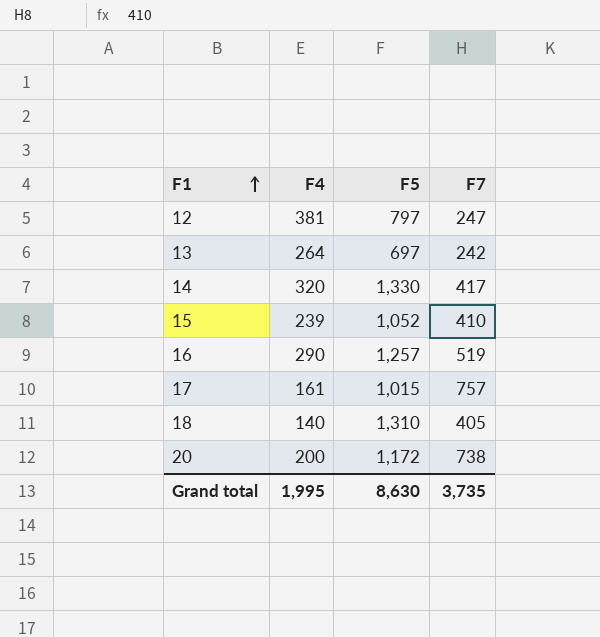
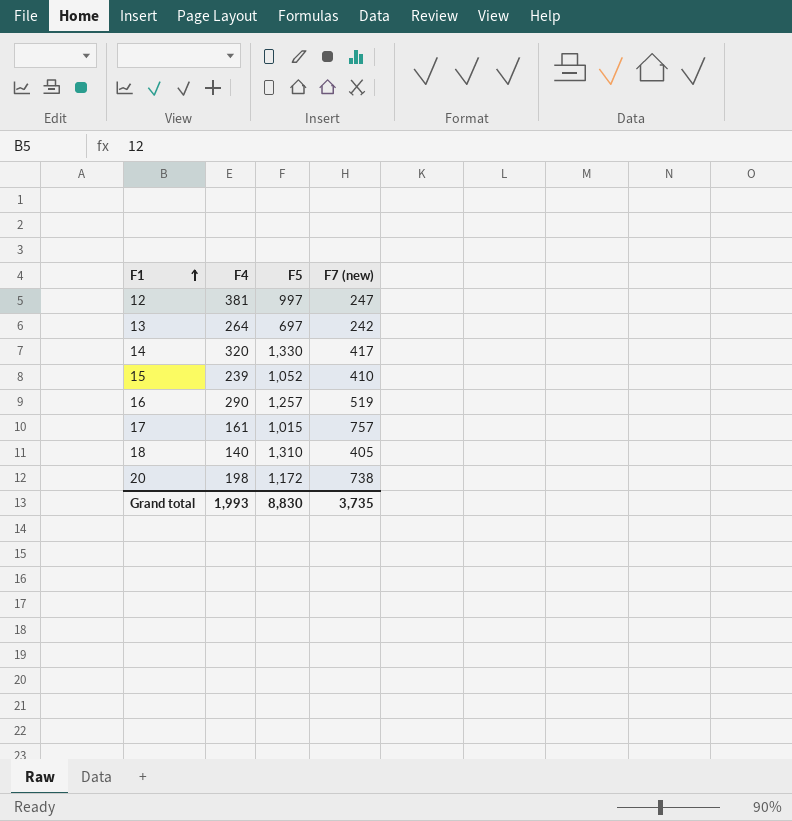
column name: F7 -> F7 (new)
12 | F5: 797 -> 997
20 | F4: 200 -> 198
Grand total | F4: 1,995 -> 1,993
Grand total | F5: 8,630 -> 8,830

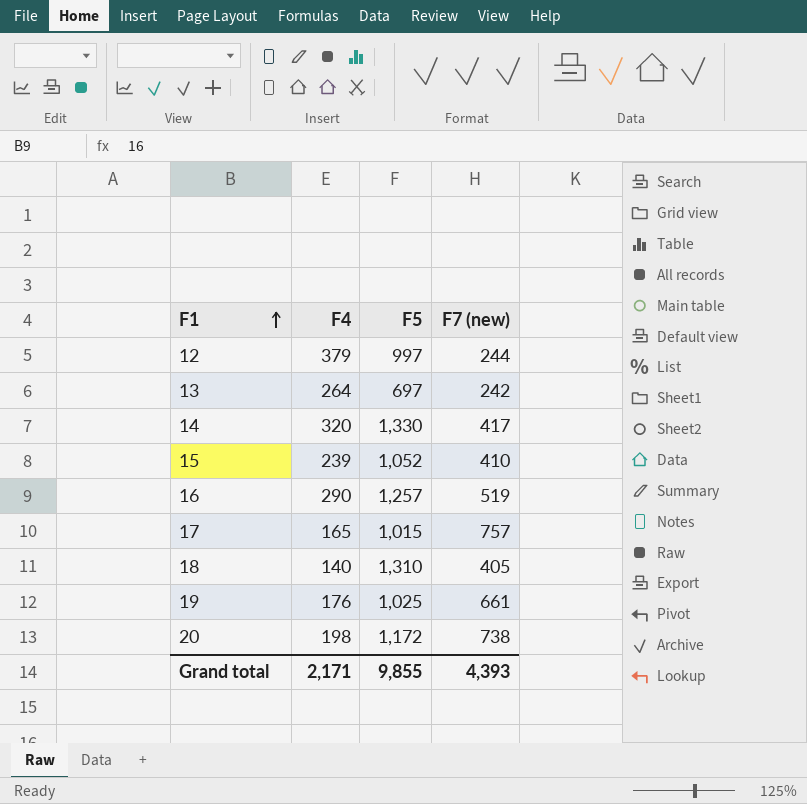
12 | F4: 381 -> 379
12 | F7 (new): 247 -> 244
17 | F4: 161 -> 165
row 19: none -> 176 | 1,025 | 661
Grand total | F4: 1,993 -> 2,171
Grand total | F5: 8,830 -> 9,855
Grand total | F7 (new): 3,735 -> 4,393

